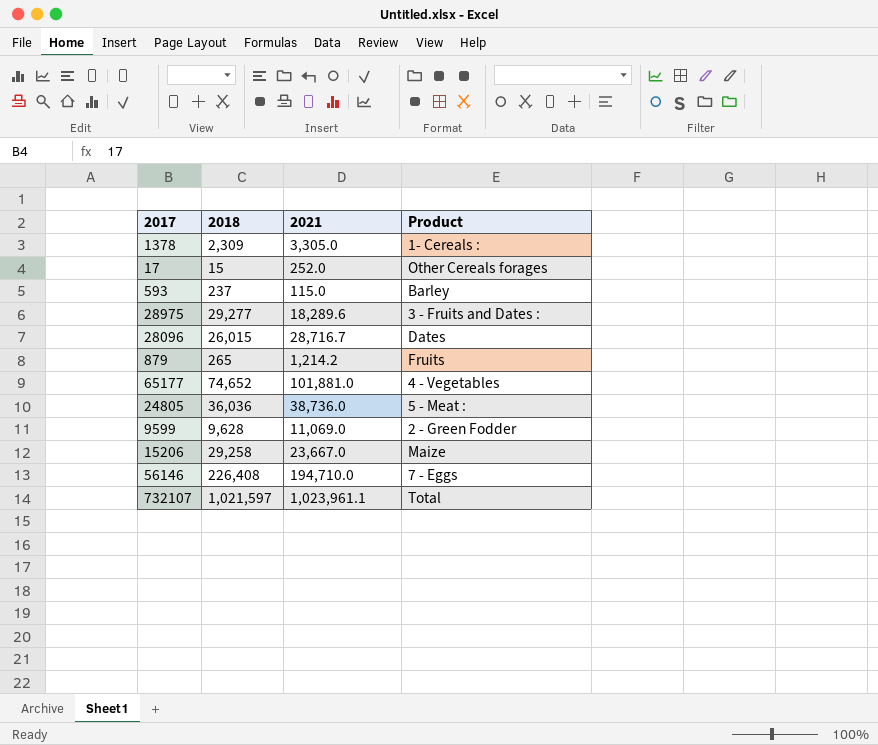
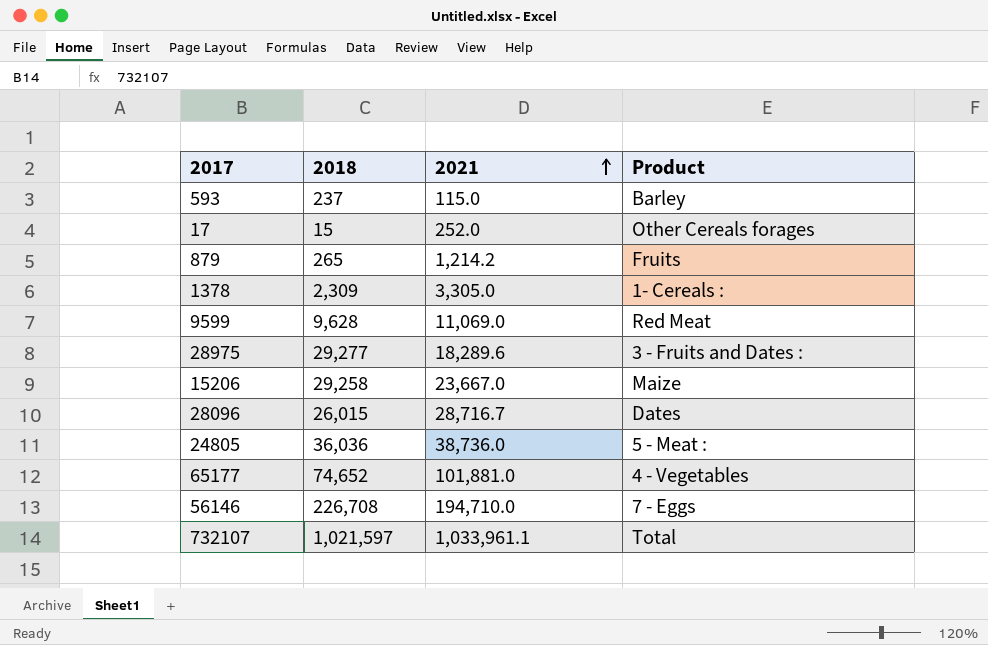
row order: none -> 2021 ascending
9599 | Product: 2 - Green Fodder -> Red Meat
56146 | 2018: 226,408 -> 226,708
732107 | 2021: 1,023,961.1 -> 1,033,961.1

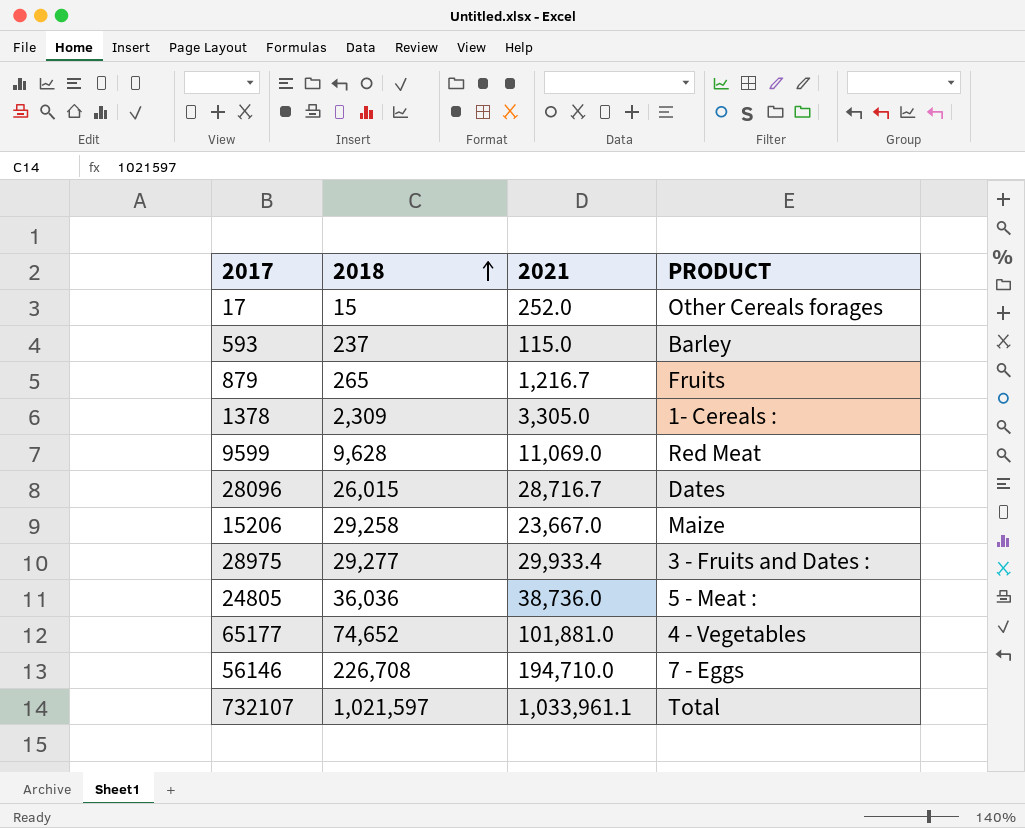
row order: 2021 ascending -> 2018 ascending
column name: Product -> PRODUCT
879 | 2021: 1,214.2 -> 1,216.7
28975 | 2021: 18,289.6 -> 29,933.4

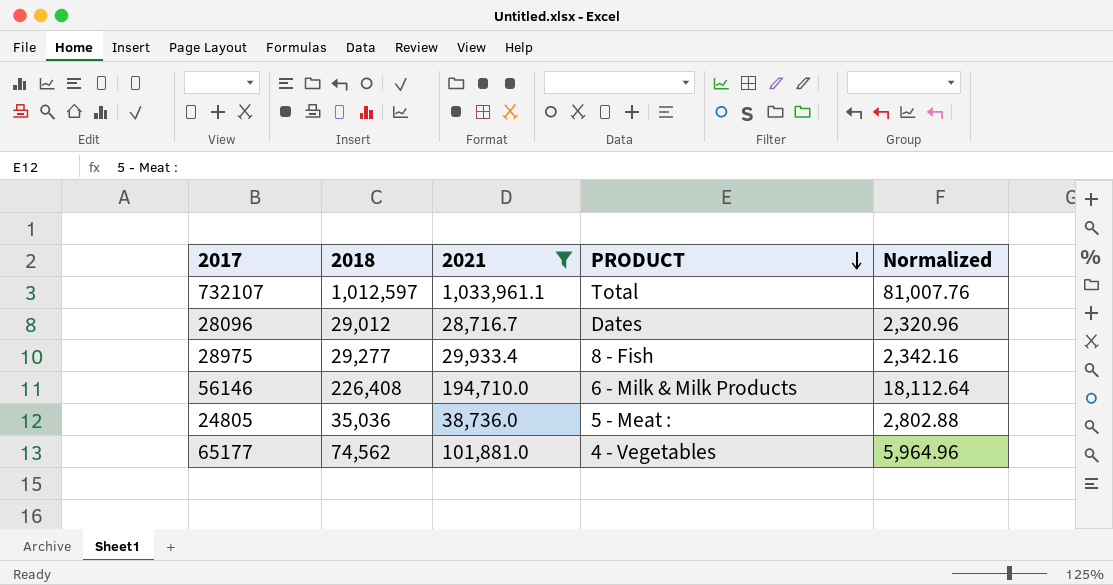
filter: none -> 2021 >= 28,716.7
row order: 2018 ascending -> PRODUCT descending
column Normalized | formula: none -> [2018] * 0.08
732107 | 2018: 1,021,597 -> 1,012,597
28096 | 2018: 26,015 -> 29,012
28975 | PRODUCT: 3 - Fruits and Dates : -> 8 - Fish
56146 | 2018: 226,708 -> 226,408
56146 | PRODUCT: 7 - Eggs -> 6 - Milk & Milk Products
24805 | 2018: 36,036 -> 35,036
65177 | 2018: 74,652 -> 74,562

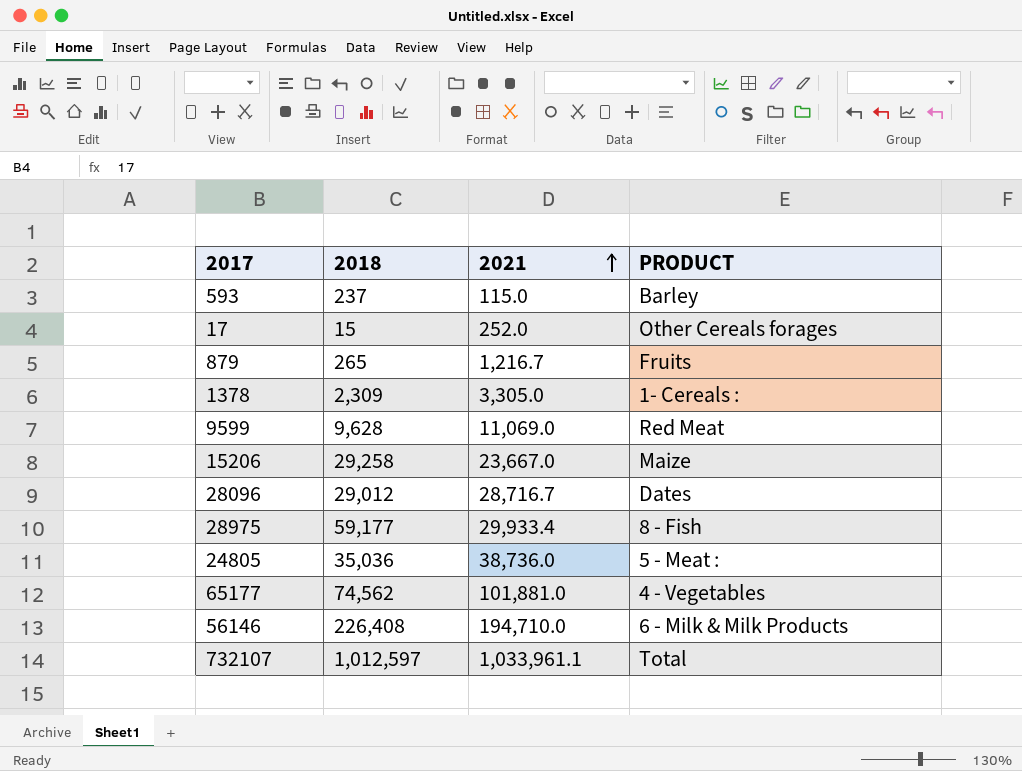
filter: 2021 >= 28,716.7 -> none
row order: PRODUCT descending -> 2021 ascending
column Normalized | formula: [2018] * 0.08 -> none
28975 | 2018: 29,277 -> 59,177

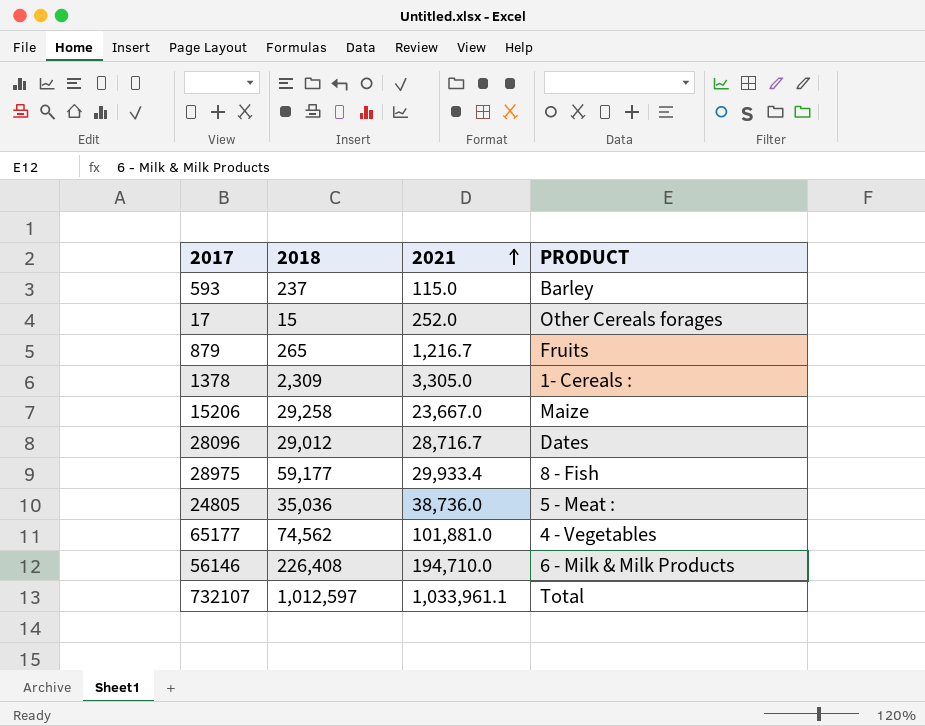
row 9599: 9,628 | 11,069.0 | Red Meat -> none

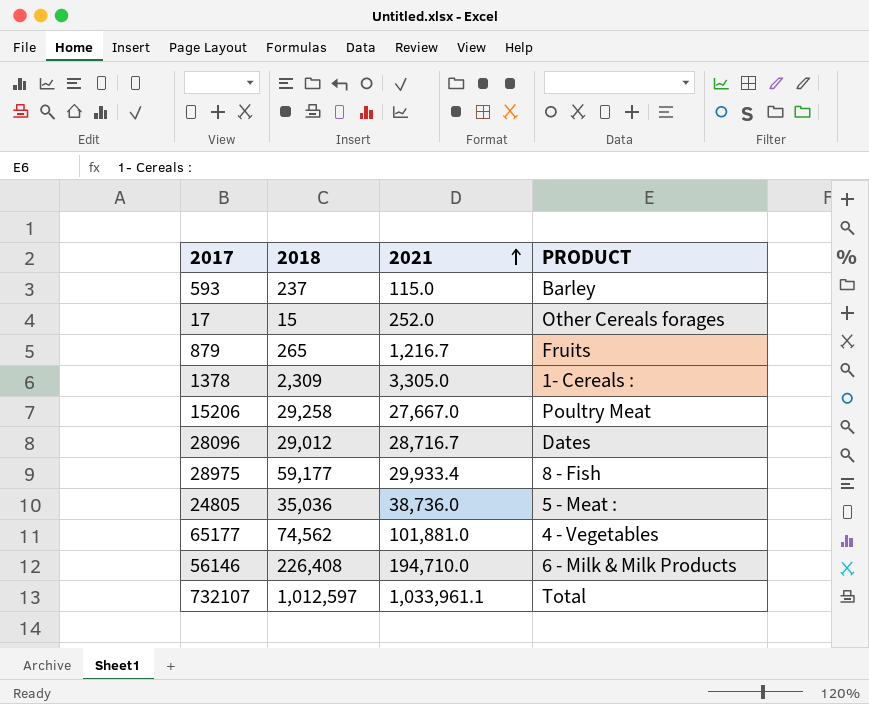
15206 | 2021: 23,667.0 -> 27,667.0
15206 | PRODUCT: Maize -> Poultry Meat

